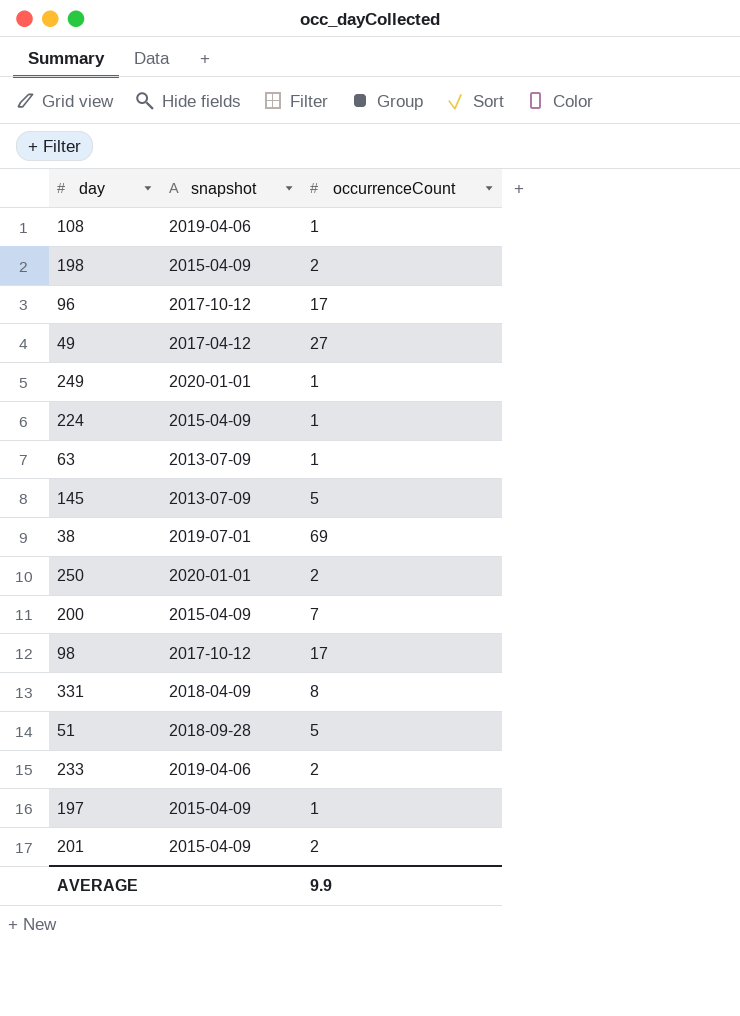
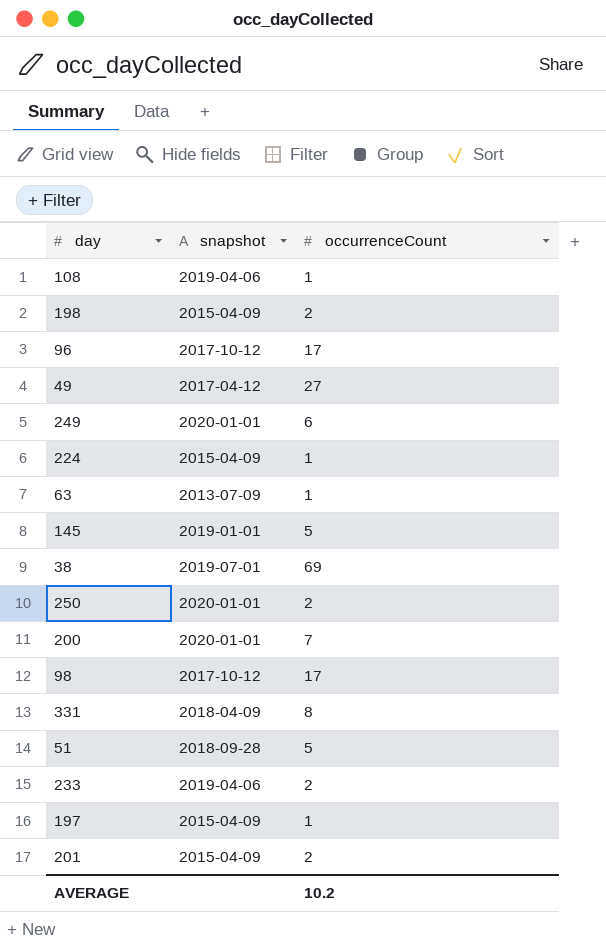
249 | occurrenceCount: 1 -> 6
145 | snapshot: 2013-07-09 -> 2019-01-01
200 | snapshot: 2015-04-09 -> 2020-01-01
AVERAGE | occurrenceCount: 9.9 -> 10.2

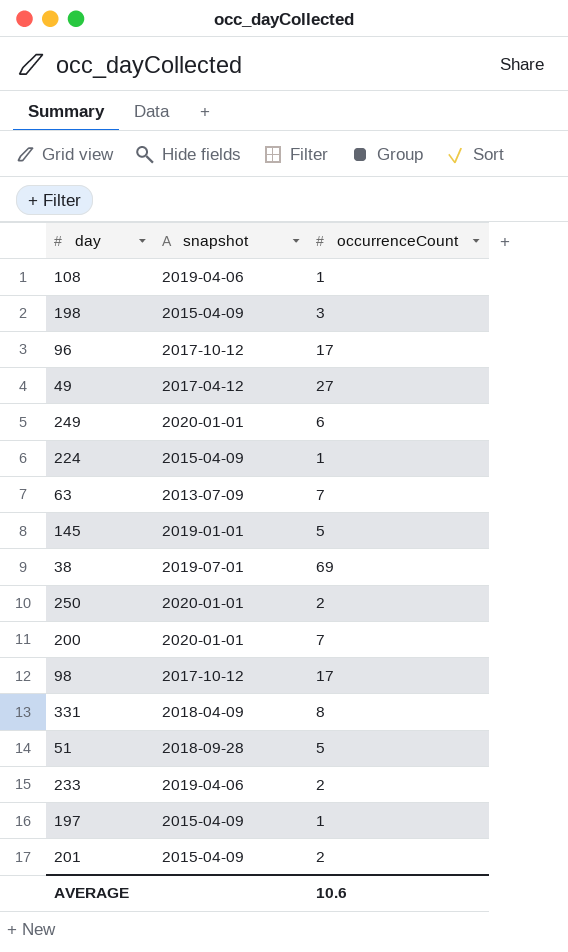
198 | occurrenceCount: 2 -> 3
63 | occurrenceCount: 1 -> 7
AVERAGE | occurrenceCount: 10.2 -> 10.6

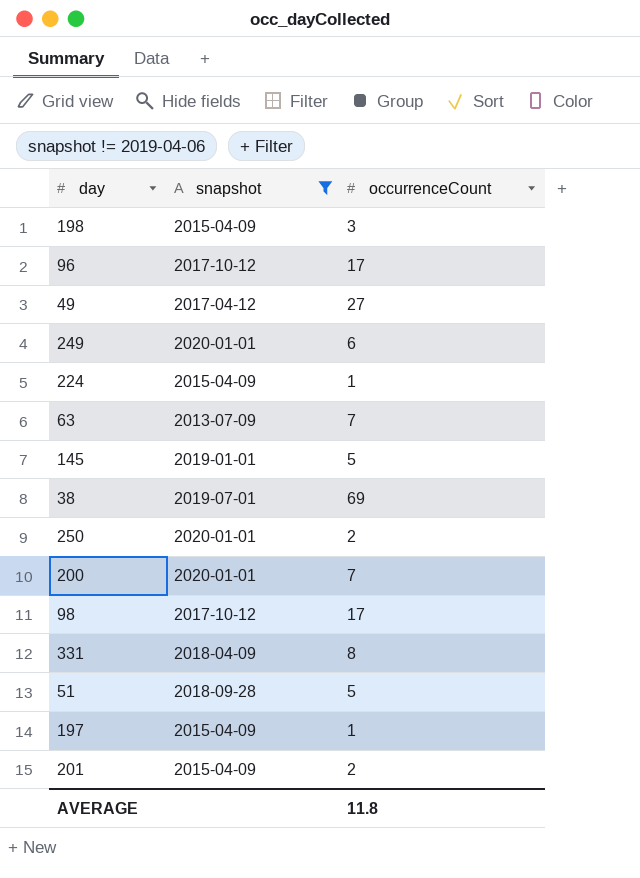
filter: none -> snapshot != 2019-04-06
AVERAGE | occurrenceCount: 10.6 -> 11.8

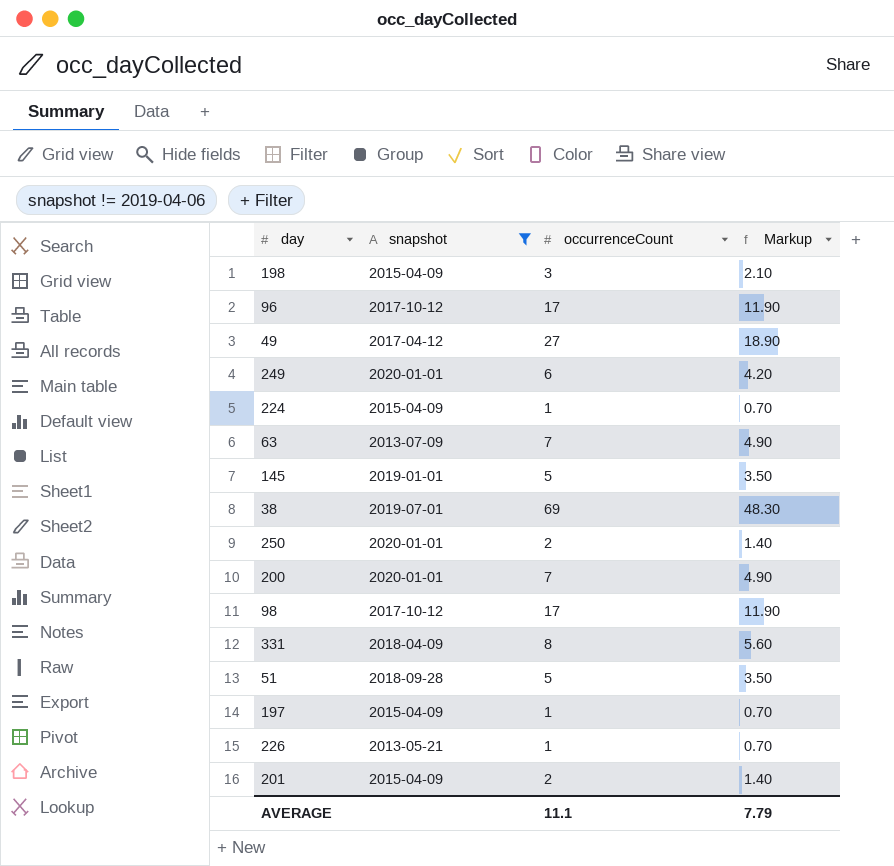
column Markup | formula: none -> [occurrenceCount] * 0.7
row 226: none -> 2013-05-21 | 1 | 0.70
AVERAGE | occurrenceCount: 11.8 -> 11.1

